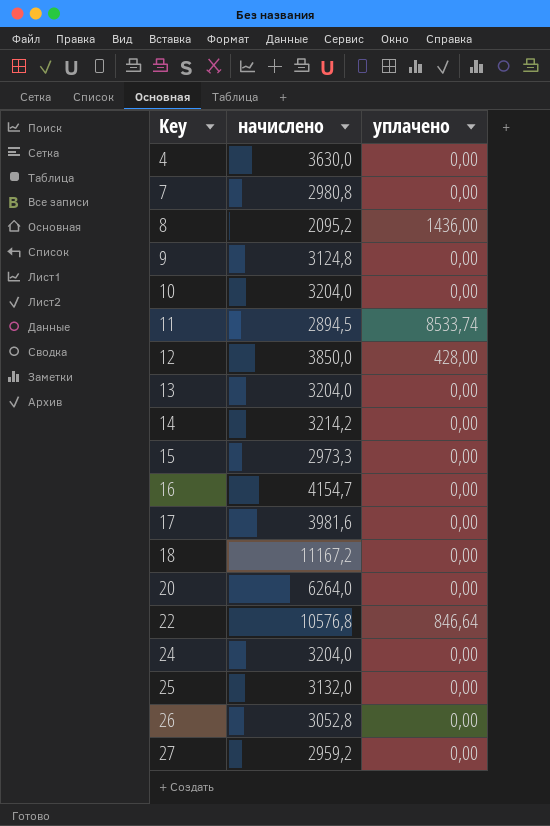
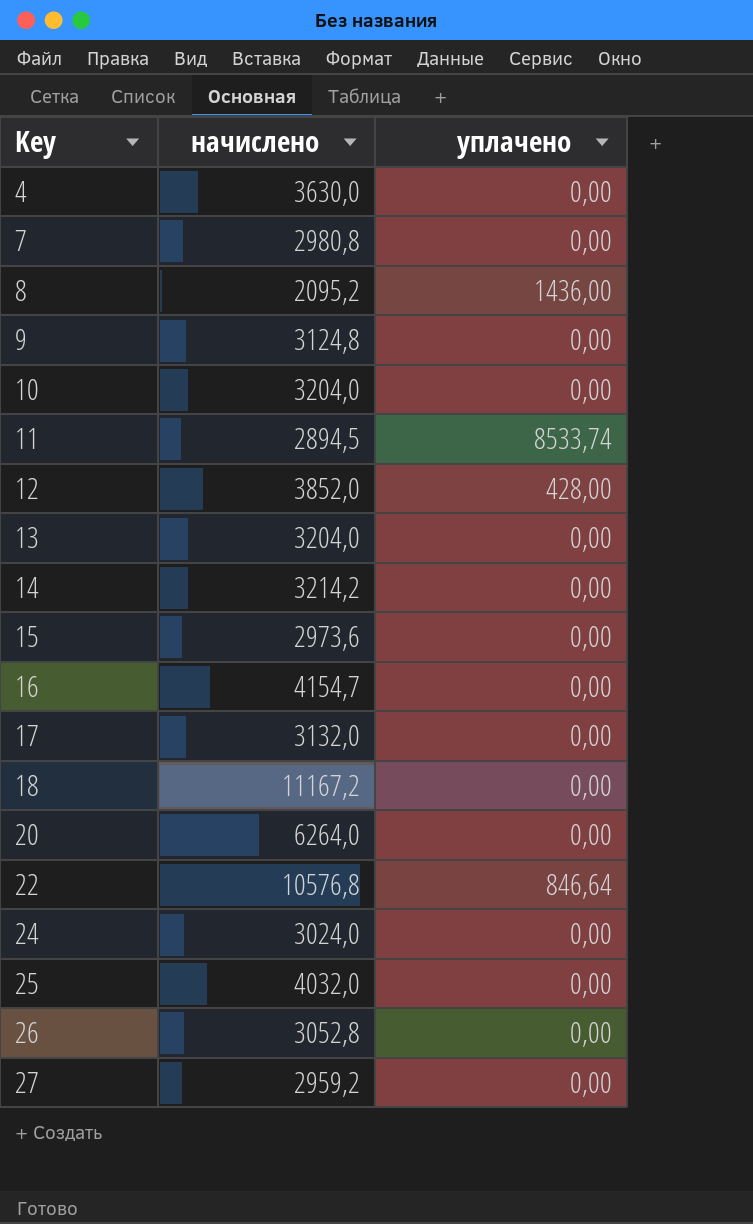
12 | начислено: 3850,0 -> 3852,0
15 | начислено: 2973,3 -> 2973,6
17 | начислено: 3981,6 -> 3132,0
24 | начислено: 3204,0 -> 3024,0
25 | начислено: 3132,0 -> 4032,0

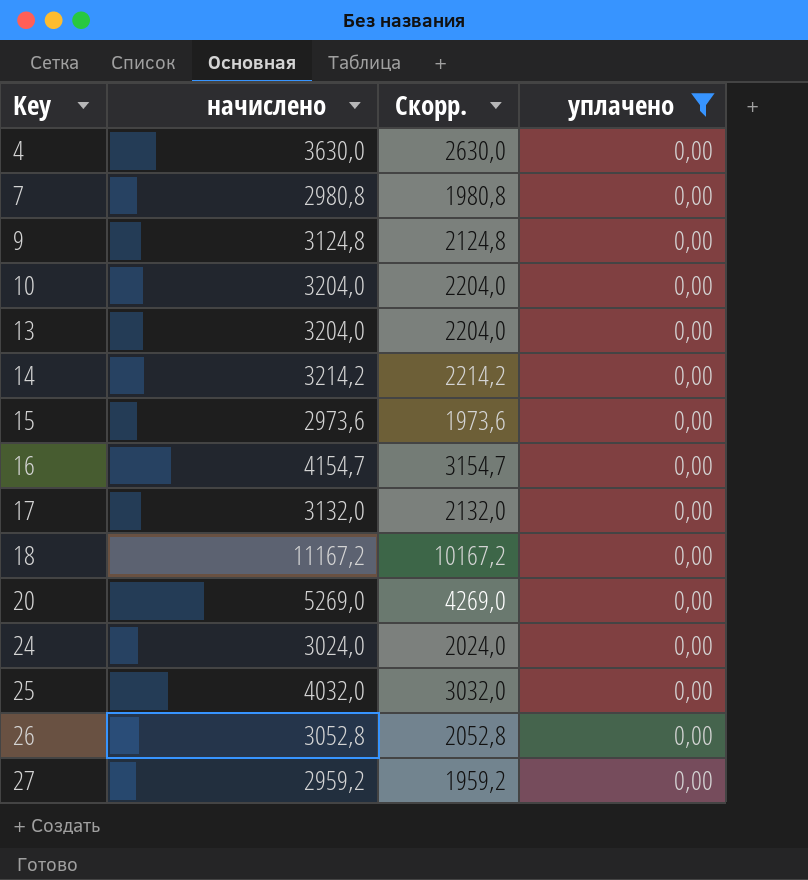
filter: none -> уплачено = 0,00
column Скорр. | formula: none -> [начислено] - 1000
20 | начислено: 6264,0 -> 5269,0

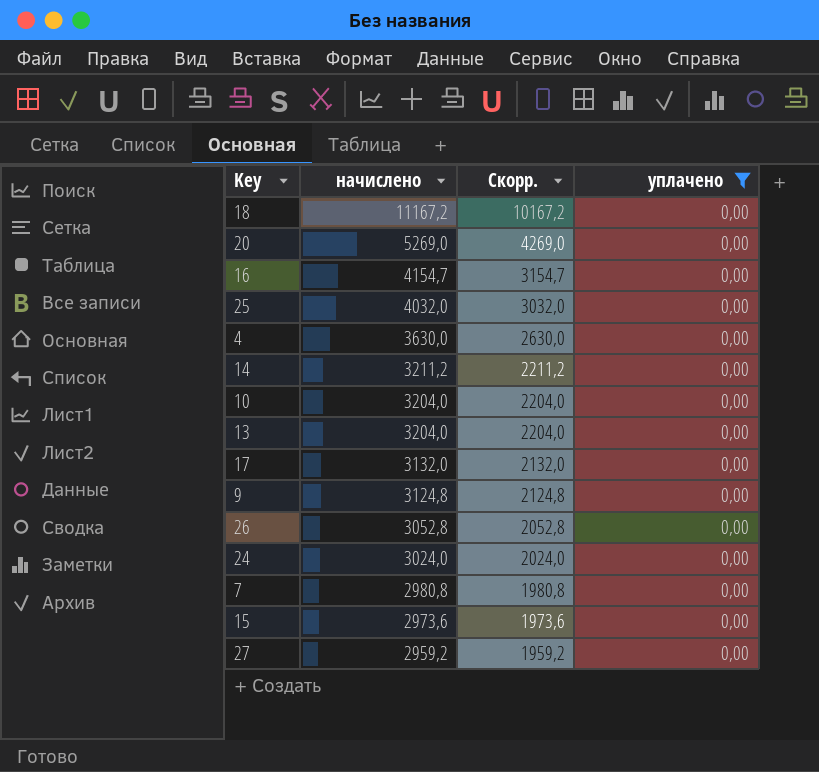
row order: Key ascending -> начислено descending
14 | начислено: 3214,2 -> 3211,2
14 | Скорр.: 2214,2 -> 2211,2

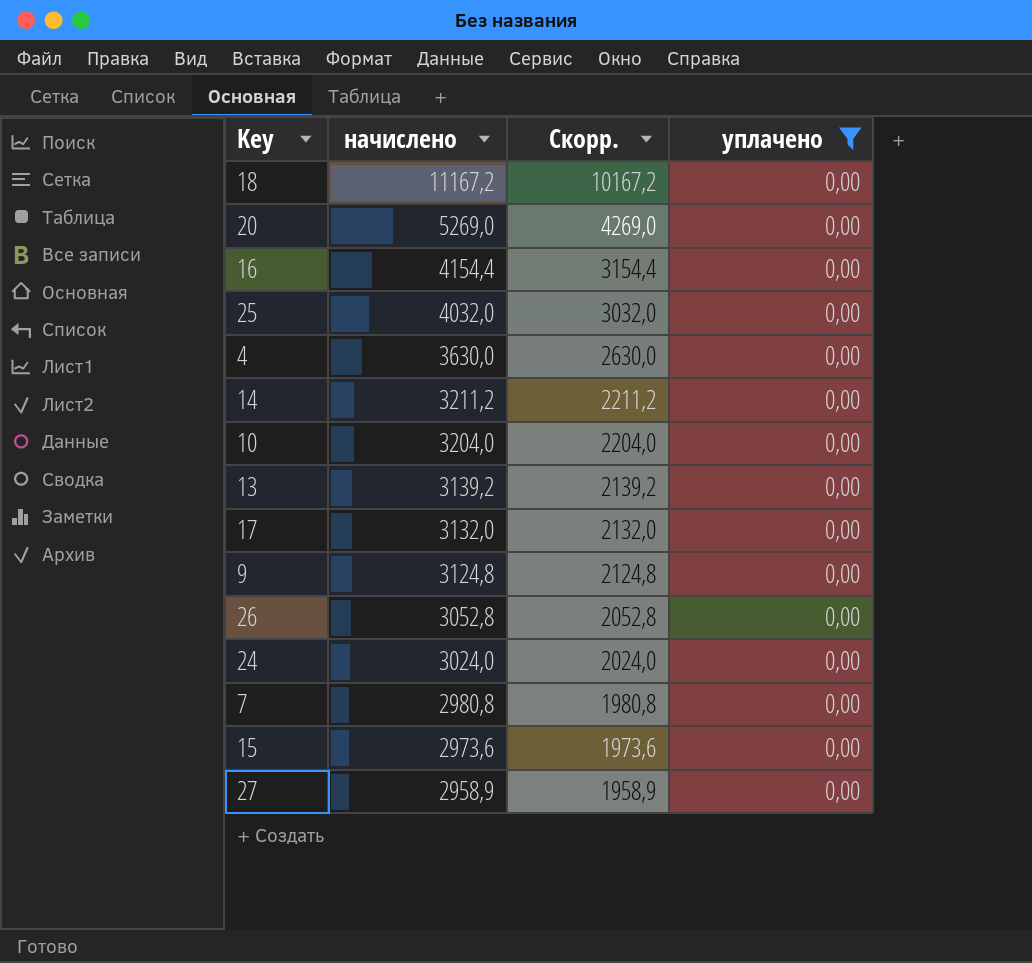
16 | начислено: 4154,7 -> 4154,4
16 | Скорр.: 3154,7 -> 3154,4
13 | начислено: 3204,0 -> 3139,2
13 | Скорр.: 2204,0 -> 2139,2
27 | начислено: 2959,2 -> 2958,9
27 | Скорр.: 1959,2 -> 1958,9

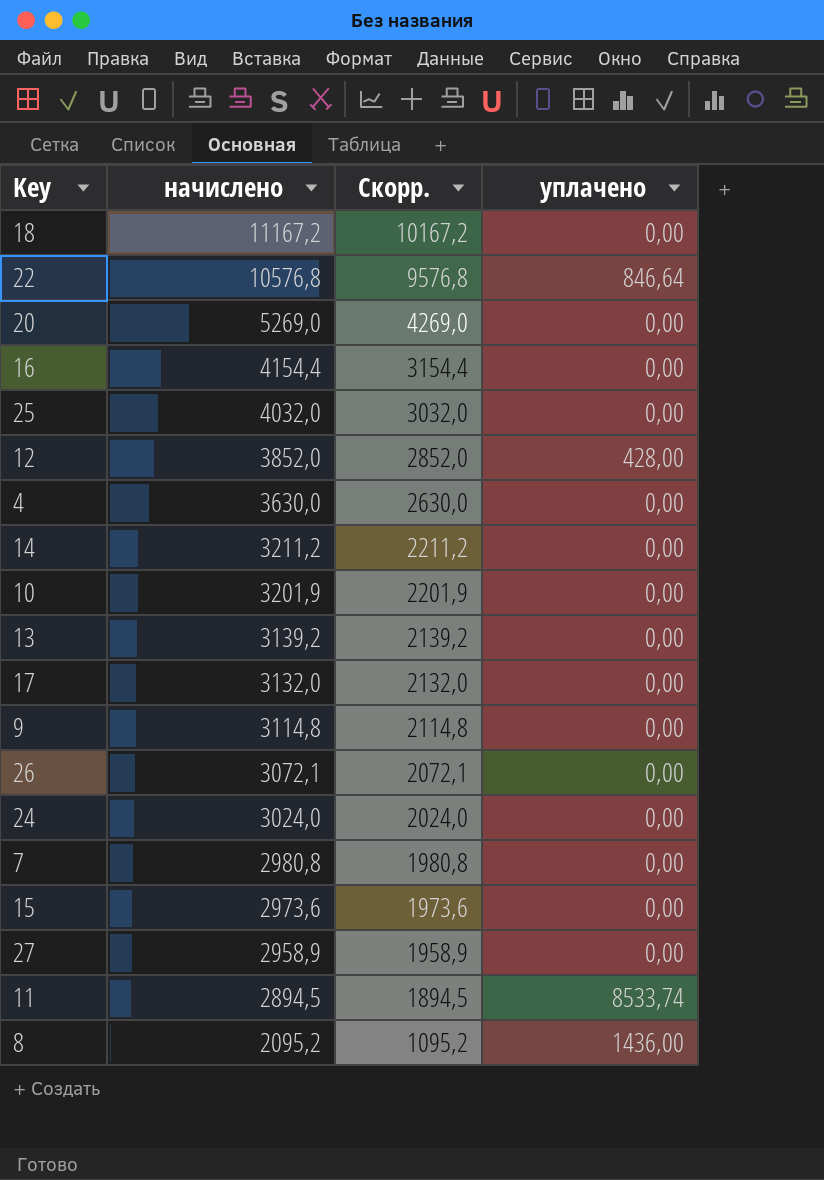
filter: уплачено = 0,00 -> none
10 | начислено: 3204,0 -> 3201,9
10 | Скорр.: 2204,0 -> 2201,9
9 | начислено: 3124,8 -> 3114,8
9 | Скорр.: 2124,8 -> 2114,8
26 | начислено: 3052,8 -> 3072,1
26 | Скорр.: 2052,8 -> 2072,1

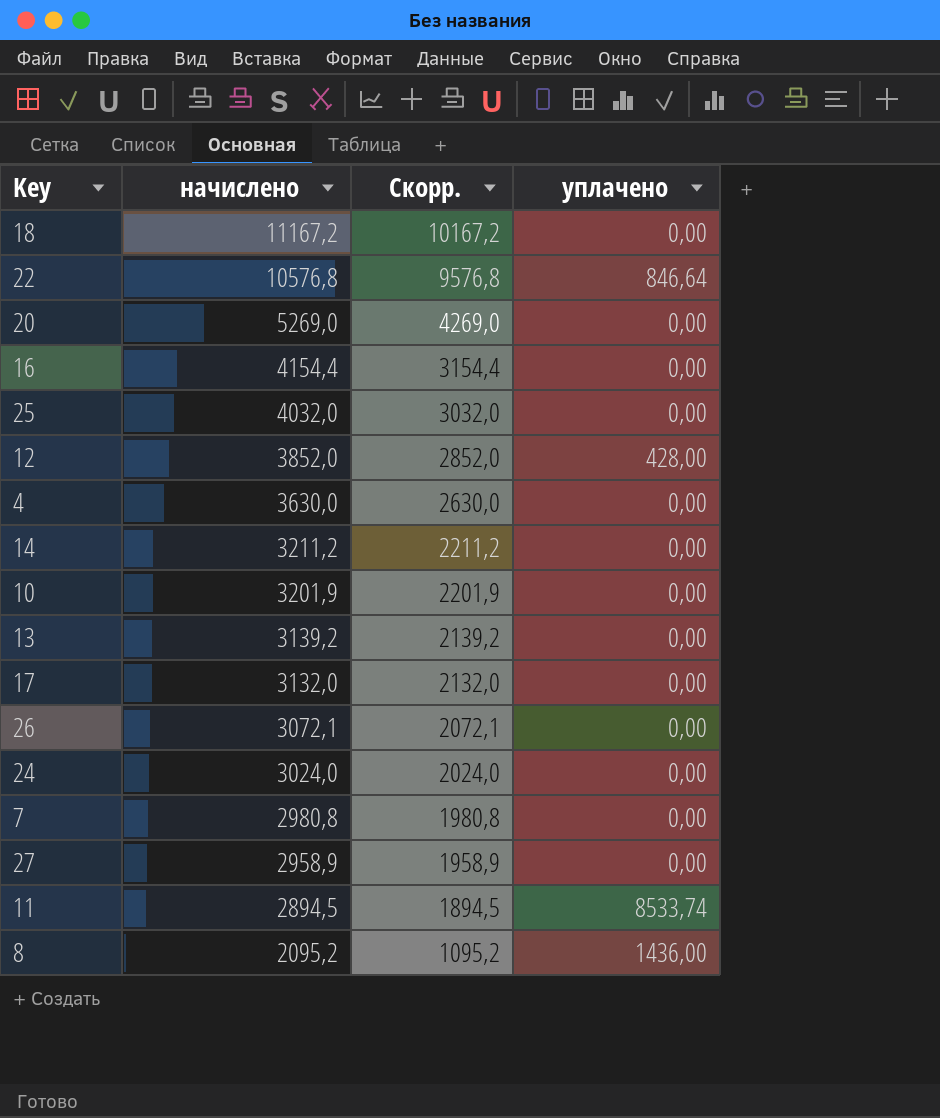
row 9: 3114,8 | 2114,8 | 0,00 -> none
row 15: 2973,6 | 1973,6 | 0,00 -> none

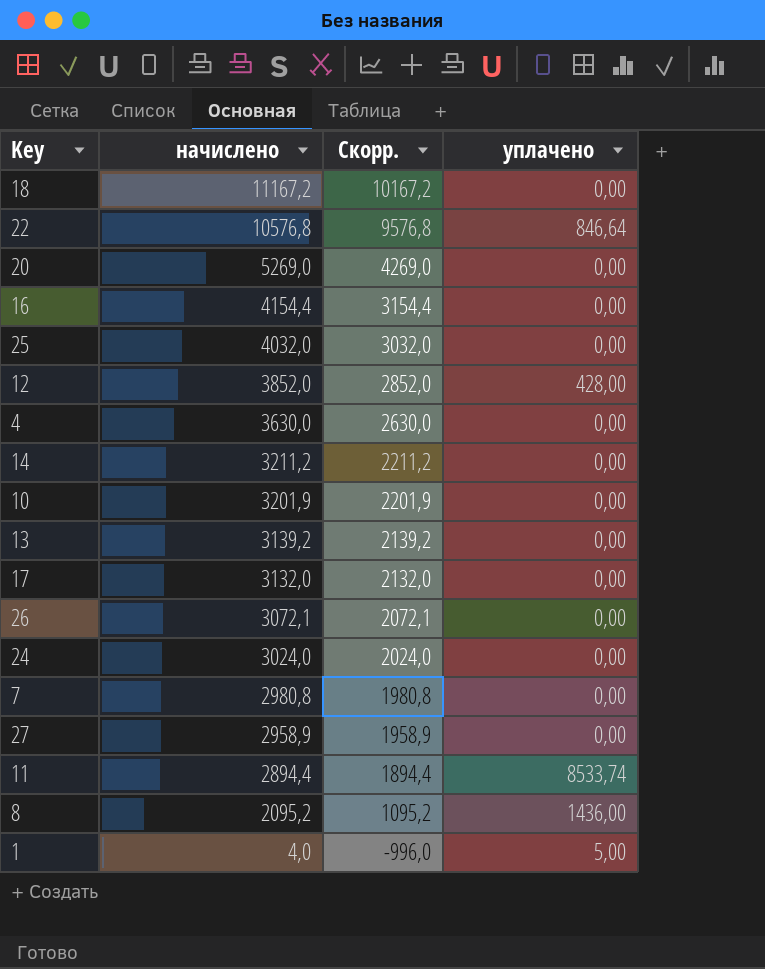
11 | начислено: 2894,5 -> 2894,4
11 | Скорр.: 1894,5 -> 1894,4
row 1: none -> 4,0 | -996,0 | 5,00

